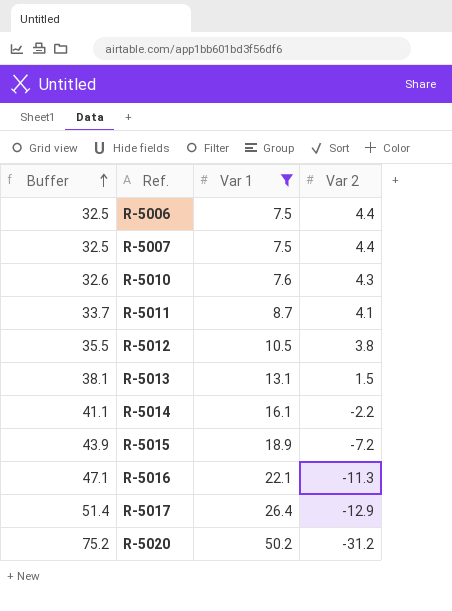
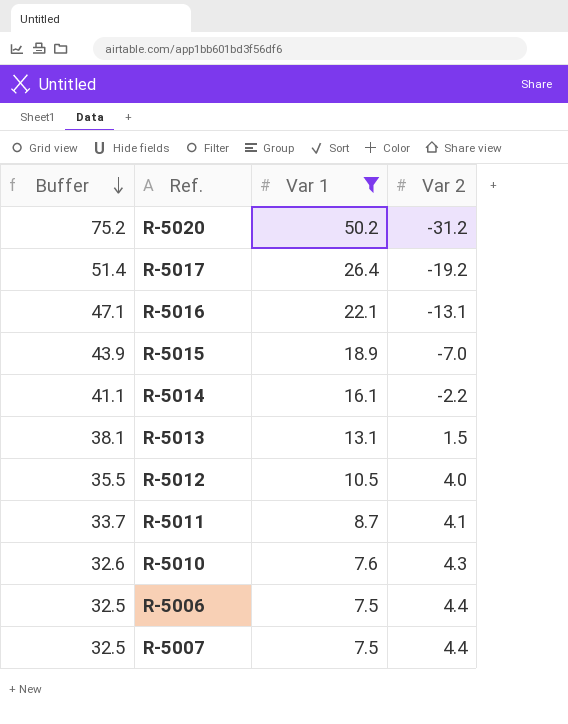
row order: Buffer ascending -> Buffer descending
R-5017 | Var 2: -12.9 -> -19.2
R-5016 | Var 2: -11.3 -> -13.1
R-5015 | Var 2: -7.2 -> -7.0
R-5012 | Var 2: 3.8 -> 4.0

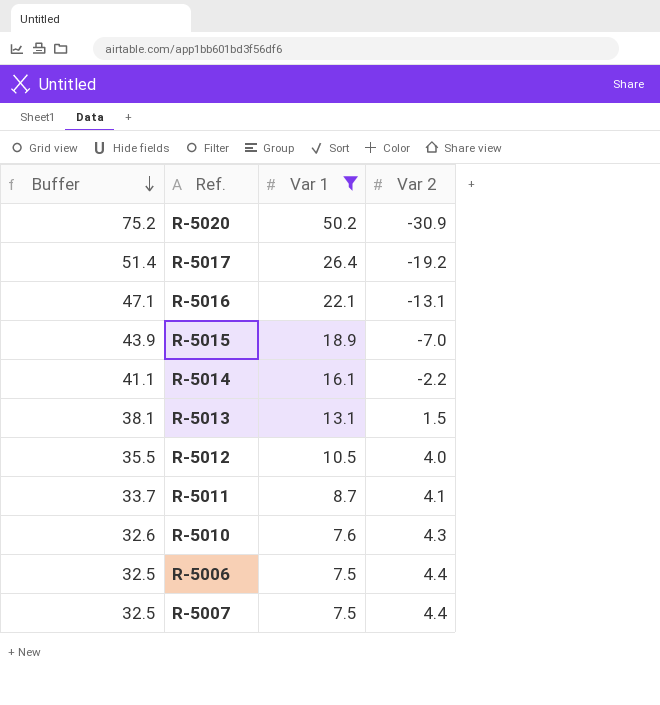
R-5020 | Var 2: -31.2 -> -30.9

